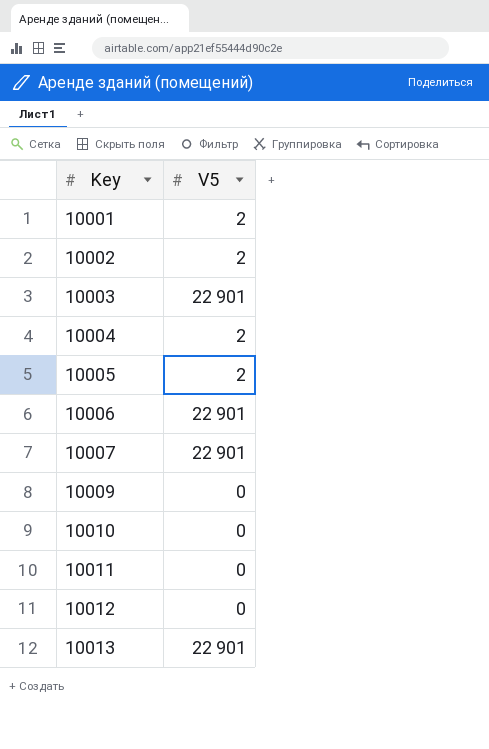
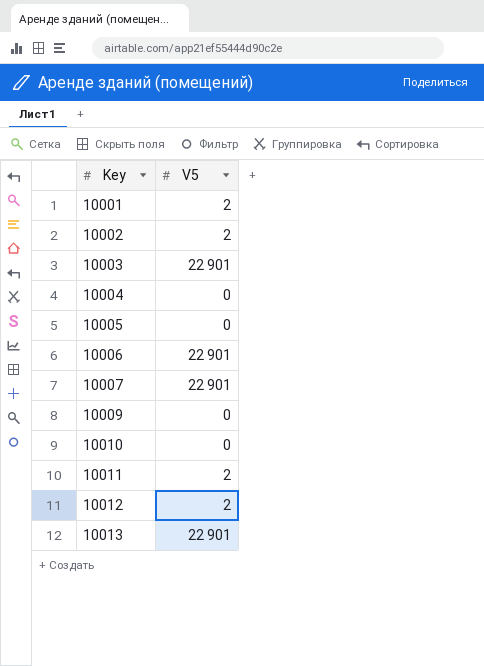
10004 | V5: 2 -> 0
10005 | V5: 2 -> 0
10011 | V5: 0 -> 2
10012 | V5: 0 -> 2

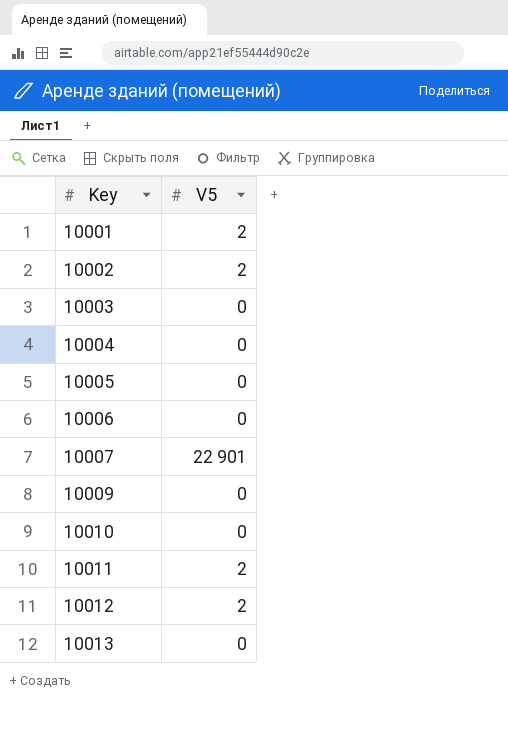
10003 | V5: 22 901 -> 0
10006 | V5: 22 901 -> 0
10013 | V5: 22 901 -> 0

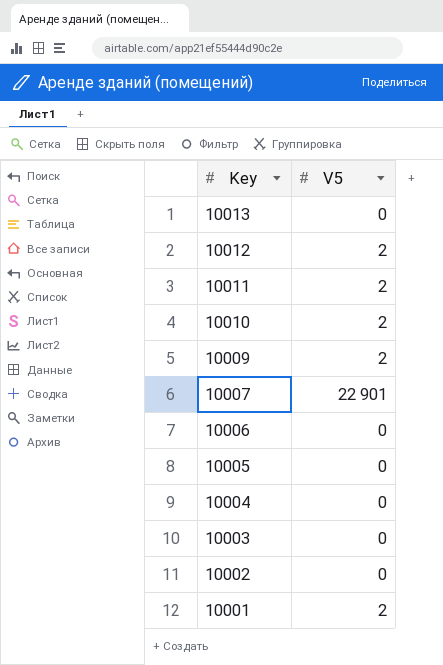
row order: Key ascending -> Key descending
10010 | V5: 0 -> 2
10009 | V5: 0 -> 2
10002 | V5: 2 -> 0

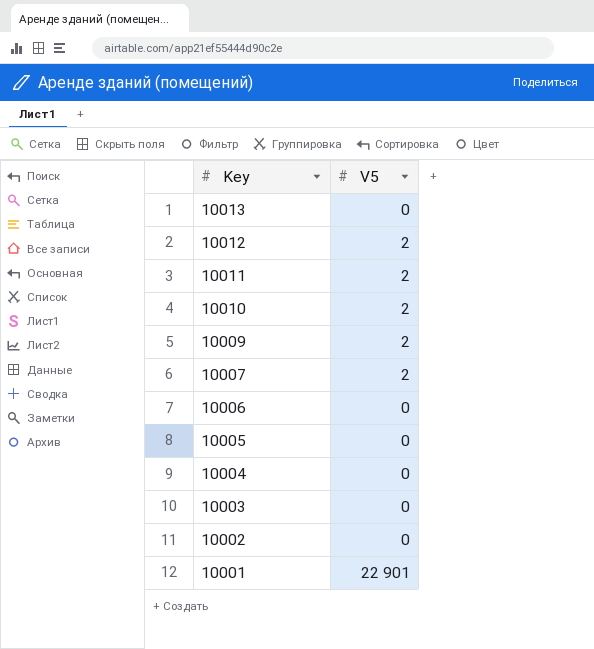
10007 | V5: 22 901 -> 2
10001 | V5: 2 -> 22 901

